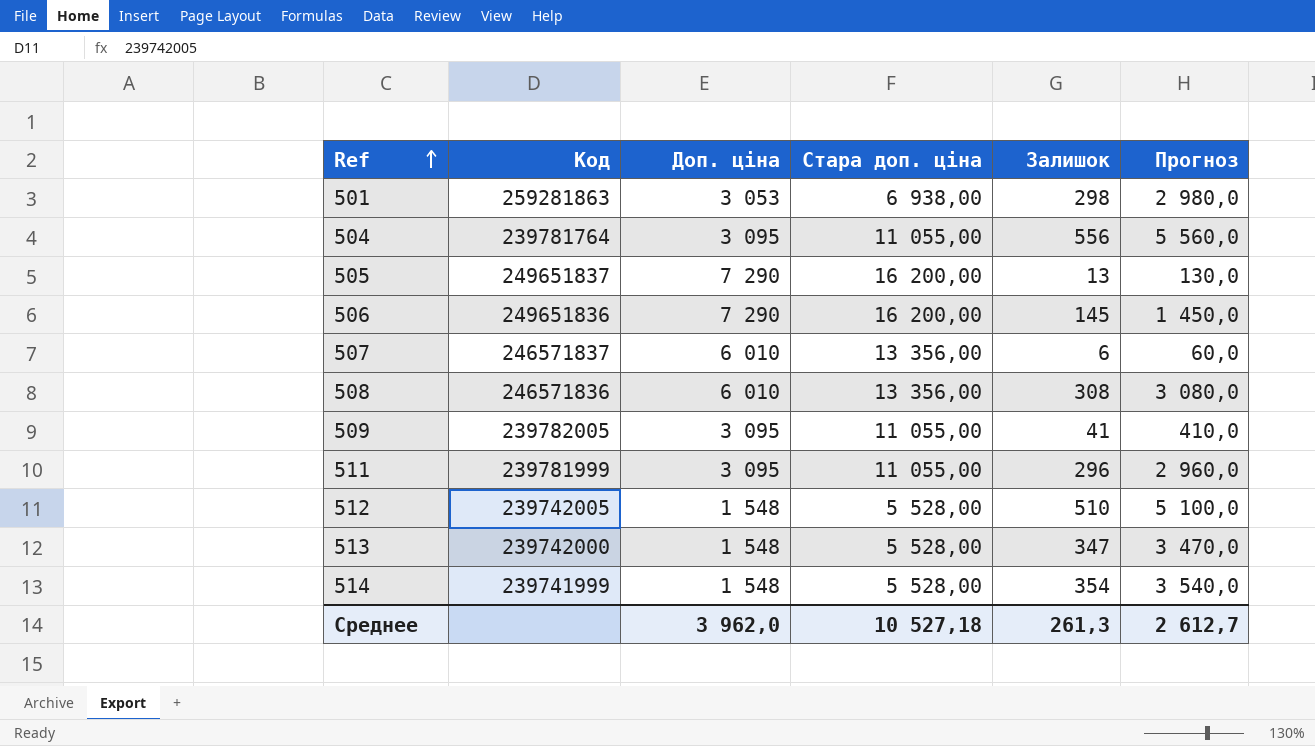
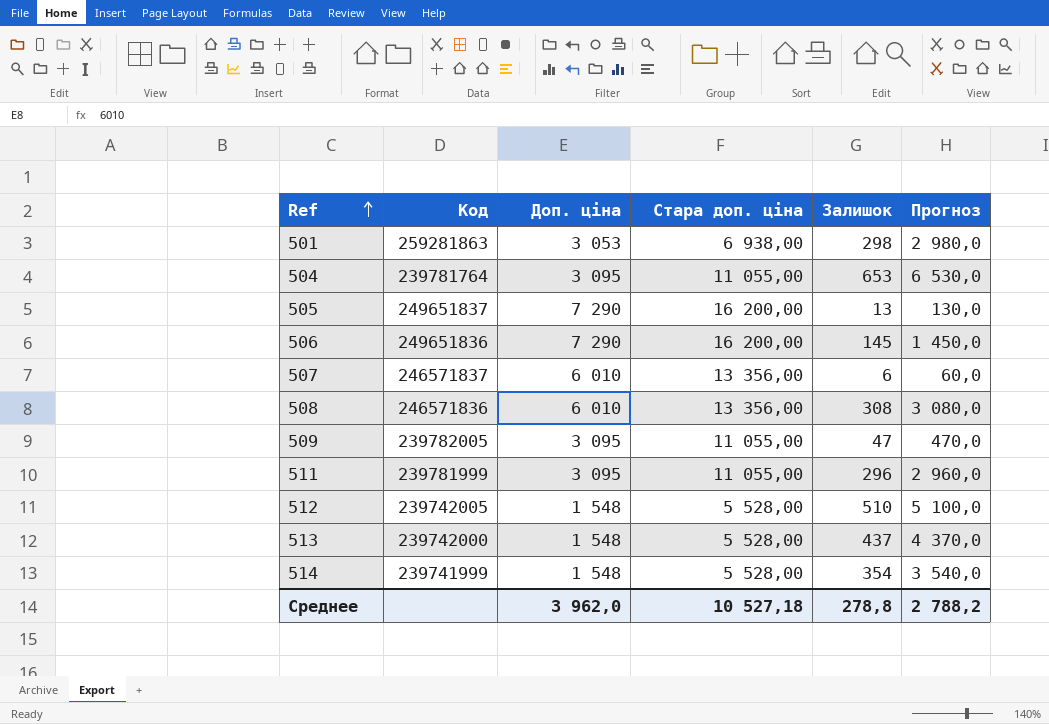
504 | Залишок: 556 -> 653
504 | Прогноз: 5 560,0 -> 6 530,0
509 | Залишок: 41 -> 47
509 | Прогноз: 410,0 -> 470,0
513 | Залишок: 347 -> 437
513 | Прогноз: 3 470,0 -> 4 370,0
Среднее | Залишок: 261,3 -> 278,8
Среднее | Прогноз: 2 612,7 -> 2 788,2

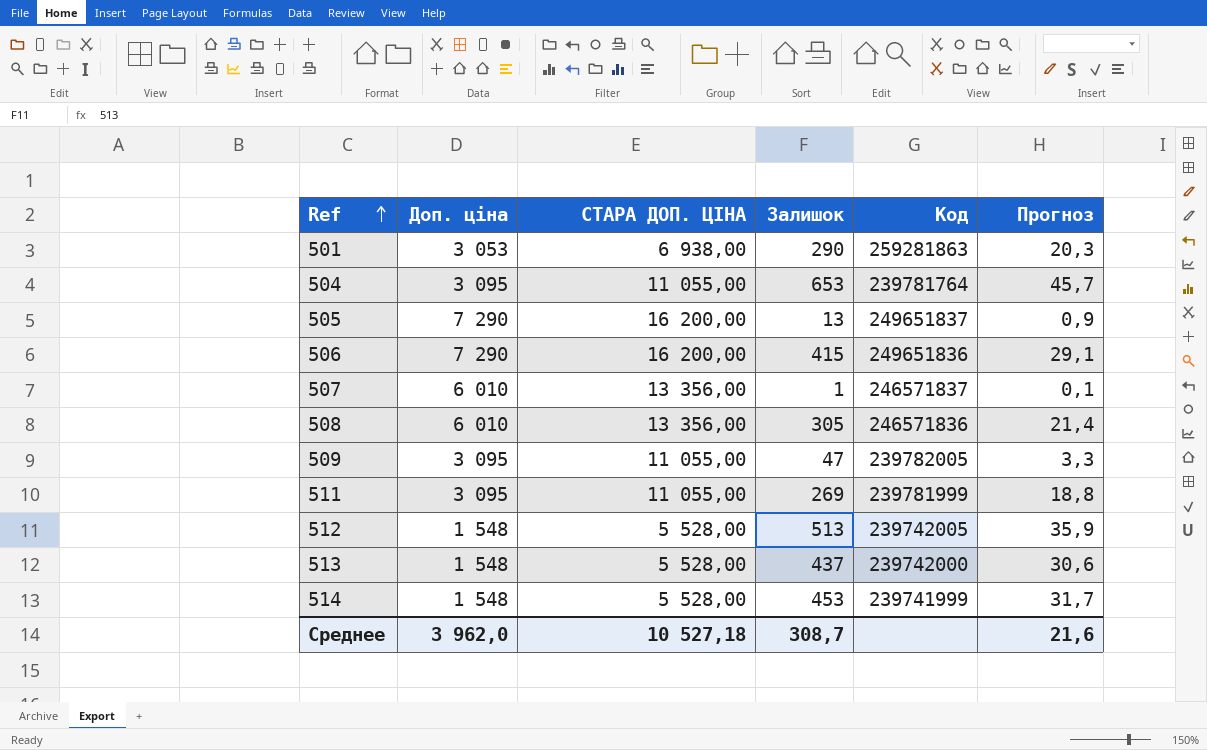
column name: Стара доп. ціна -> СТАРА ДОП. ЦІНА
column Код | position: 2 -> 5
column Прогноз | formula: [Залишок] * 10 -> [Залишок] * 0,07
501 | Залишок: 298 -> 290
506 | Залишок: 145 -> 415
507 | Залишок: 6 -> 1
508 | Залишок: 308 -> 305
511 | Залишок: 296 -> 269
512 | Залишок: 510 -> 513
514 | Залишок: 354 -> 453
Среднее | Залишок: 278,8 -> 308,7
Среднее | Прогноз: 2 788,2 -> 21,6

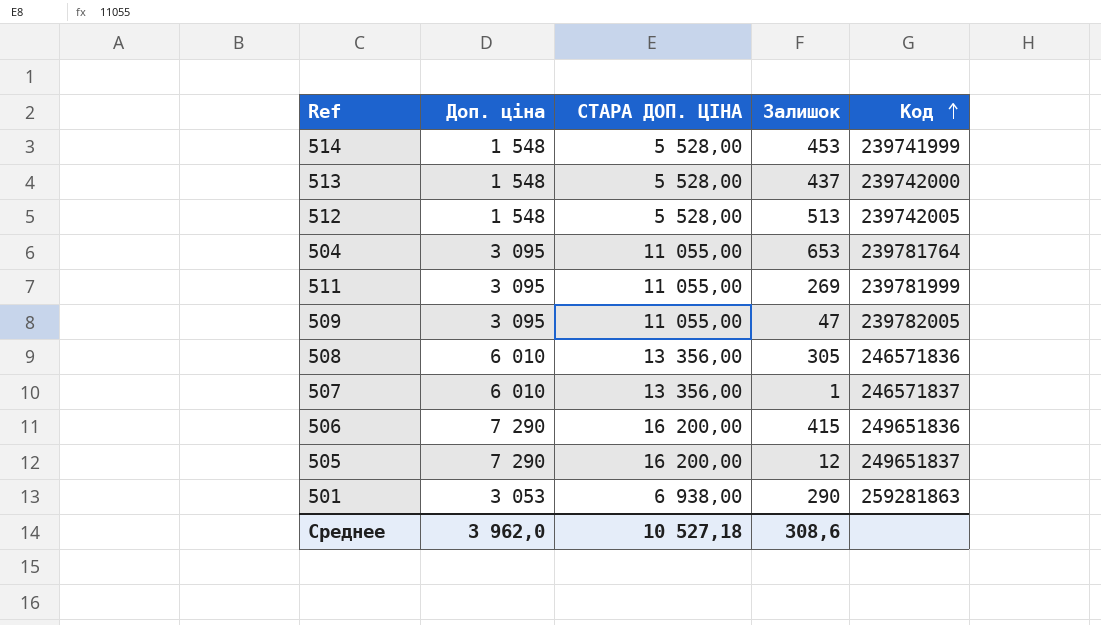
row order: Ref ascending -> Код ascending
column Прогноз | formula: [Залишок] * 0,07 -> none
505 | Залишок: 13 -> 12
Среднее | Залишок: 308,7 -> 308,6

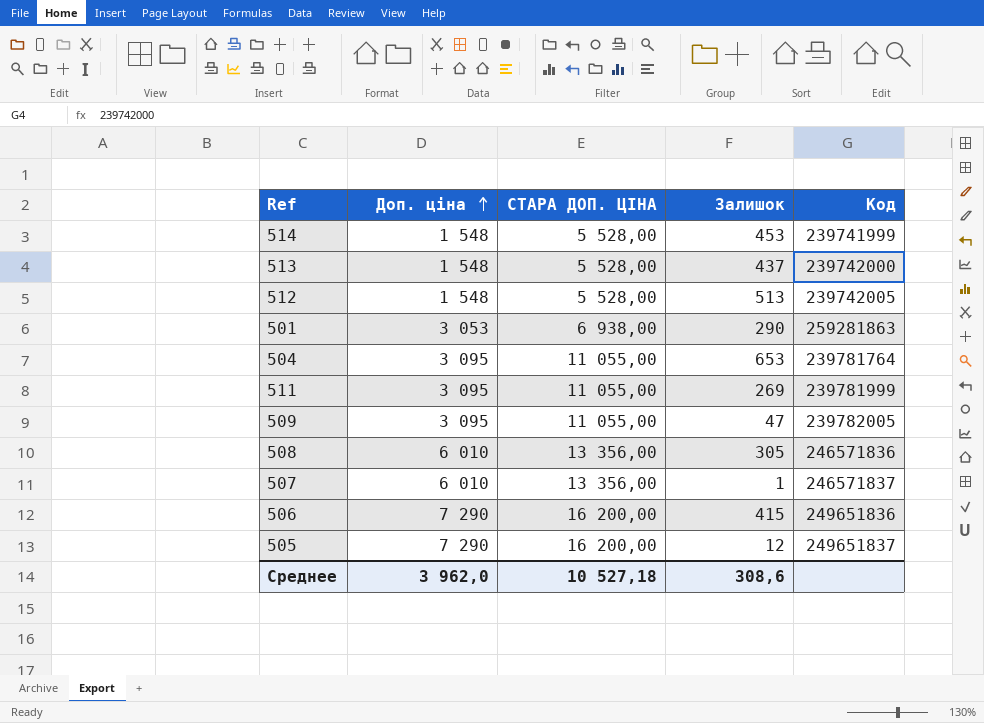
row order: Код ascending -> Доп. ціна ascending

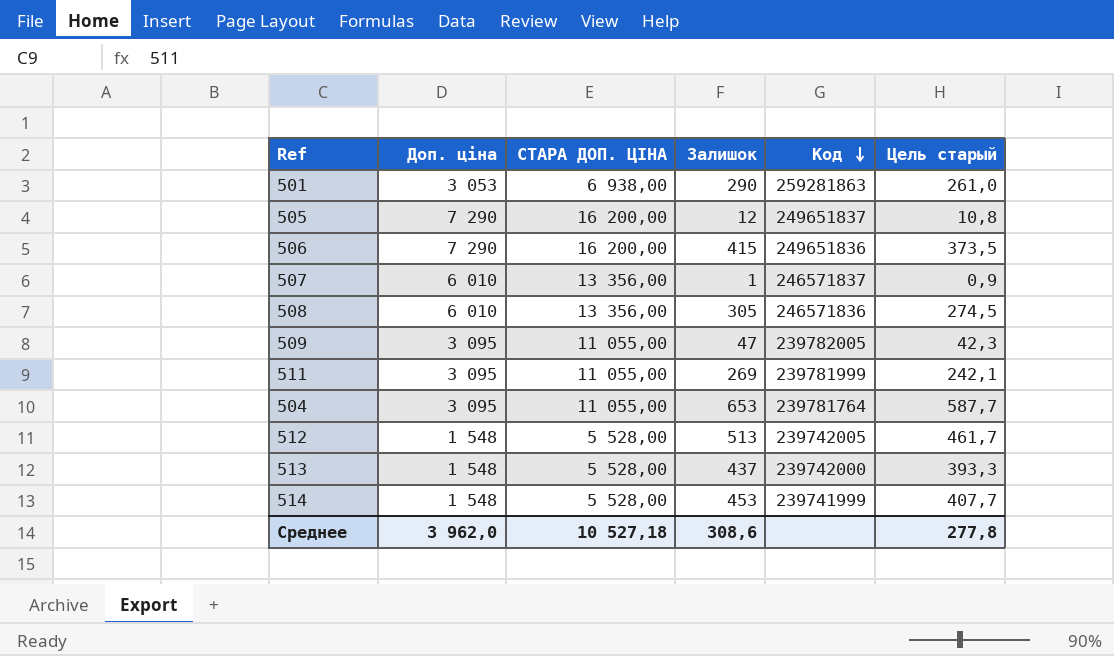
row order: Доп. ціна ascending -> Код descending
column Цель старый | formula: none -> [Залишок] * 0,9

